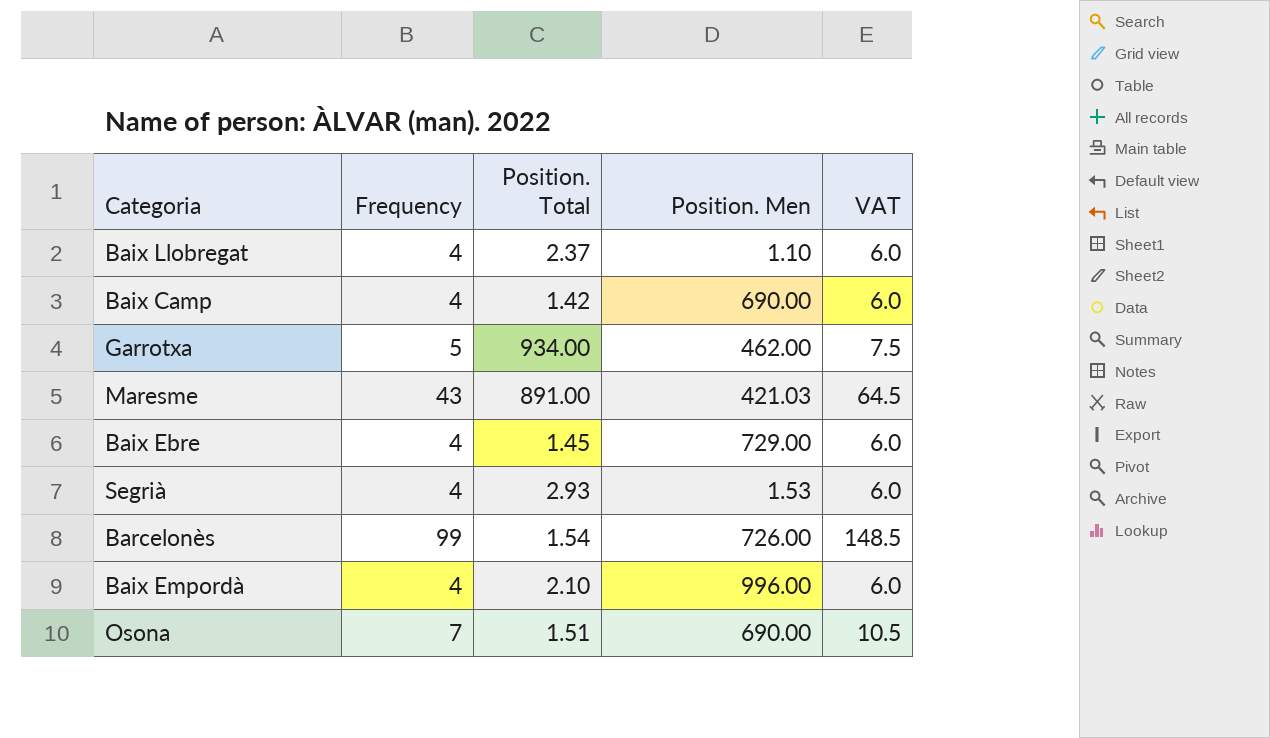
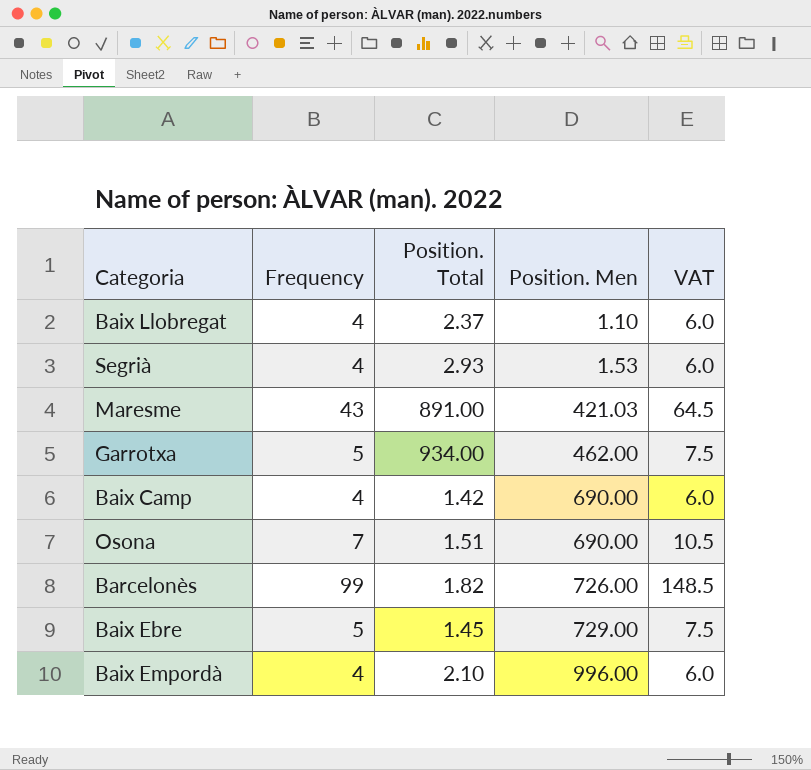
row order: none -> Position. Men ascending
Barcelonès | Position. Total: 1.54 -> 1.82
Baix Ebre | Frequency: 4 -> 5
Baix Ebre | VAT: 6.0 -> 7.5

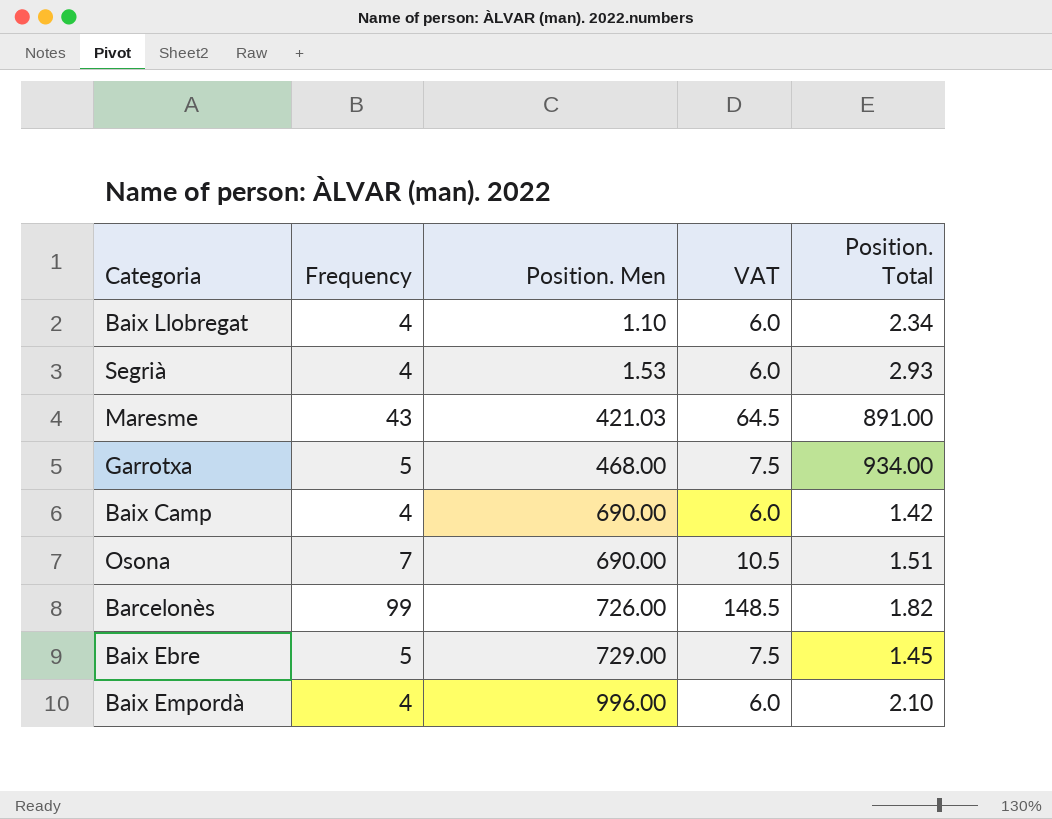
column Position. Total | position: 3 -> 5
Baix Llobregat | Position. Total: 2.37 -> 2.34
Garrotxa | Position. Men: 462.00 -> 468.00

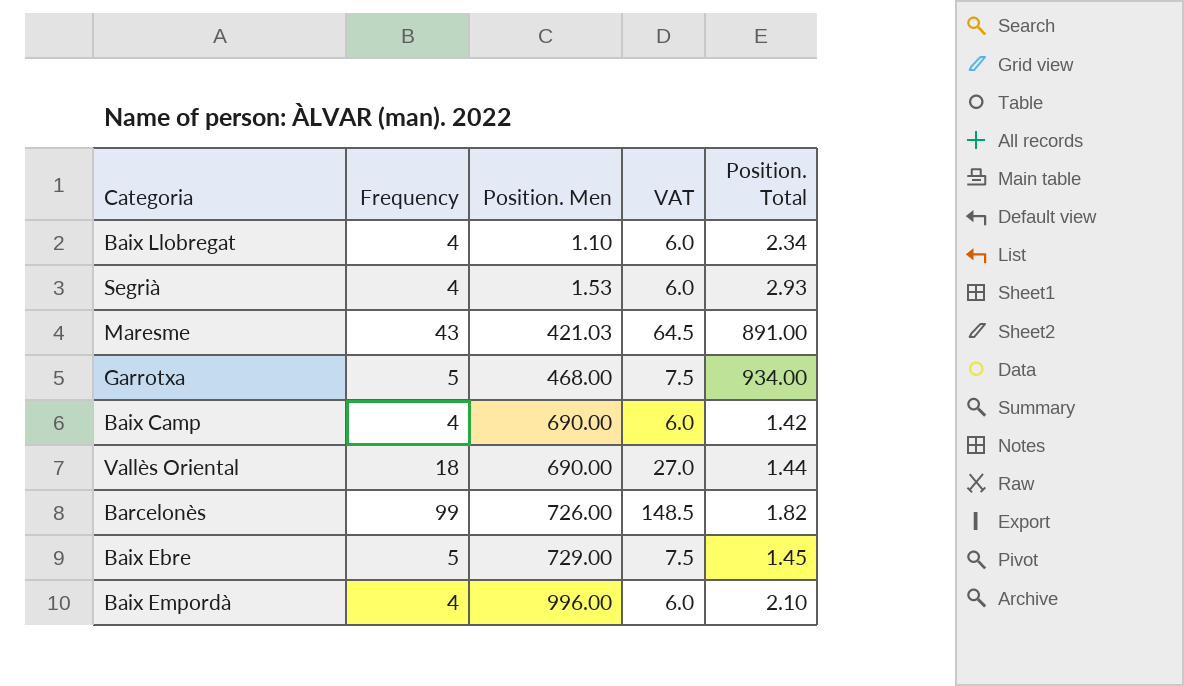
row Osona: 7 | 690.00 | 10.5 | 1.51 -> none
row Vallès Oriental: none -> 18 | 690.00 | 27.0 | 1.44

